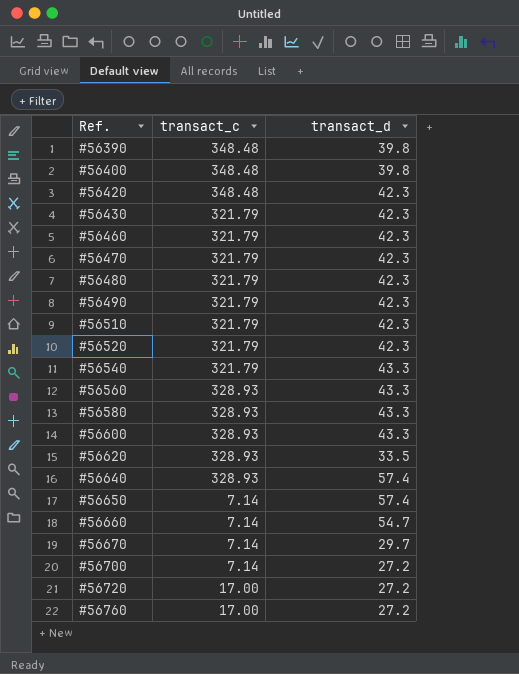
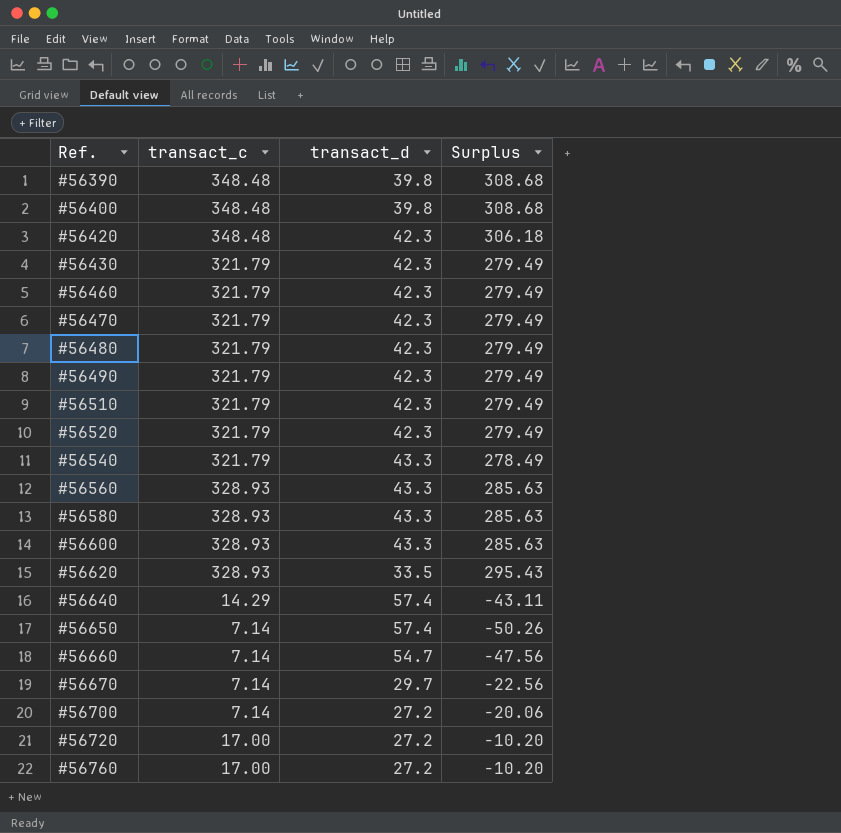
column Surplus | formula: none -> [transact_c] - [transact_d]
#56640 | transact_c: 328.93 -> 14.29

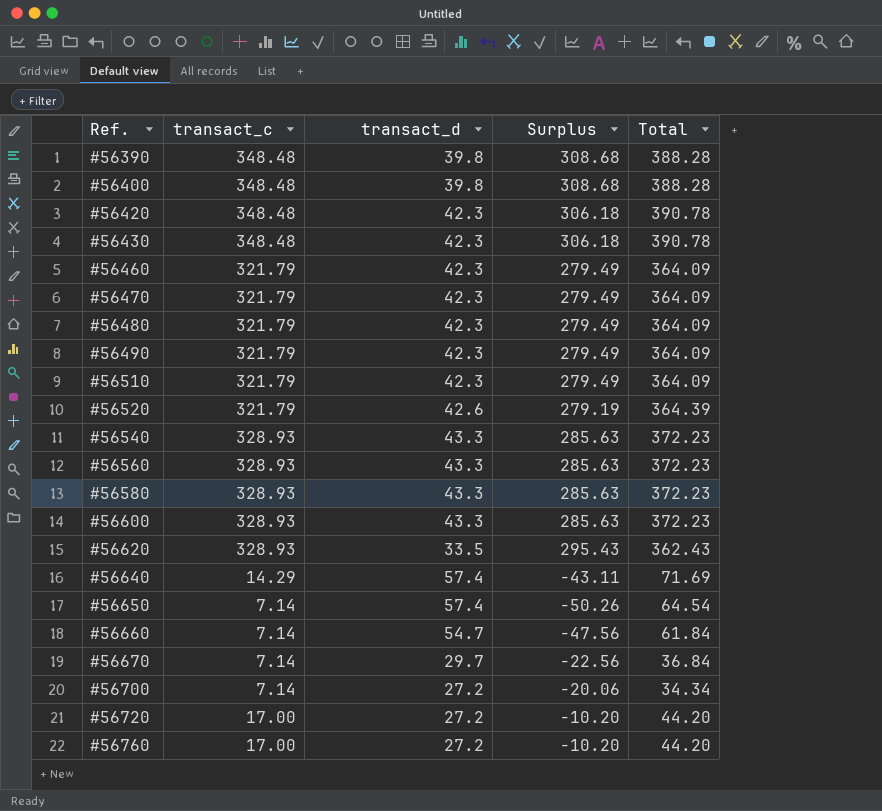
column Total | formula: none -> [transact_c] + [transact_d]
#56430 | transact_c: 321.79 -> 348.48
#56430 | Surplus: 279.49 -> 306.18
#56520 | transact_d: 42.3 -> 42.6
#56520 | Surplus: 279.49 -> 279.19
#56540 | transact_c: 321.79 -> 328.93
#56540 | Surplus: 278.49 -> 285.63

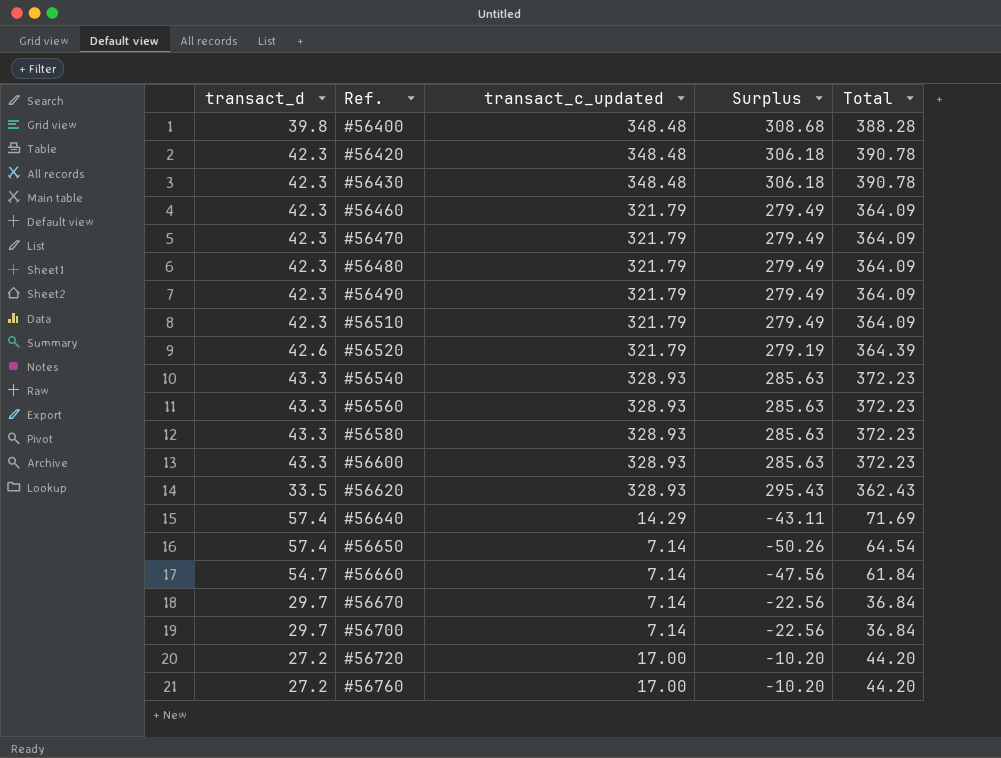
column transact_d | position: 3 -> 1
column name: transact_c -> transact_c_updated
row #56390: 348.48 | 39.8 | 308.68 | 388.28 -> none
#56700 | transact_d: 27.2 -> 29.7
#56700 | Surplus: -20.06 -> -22.56
#56700 | Total: 34.34 -> 36.84

